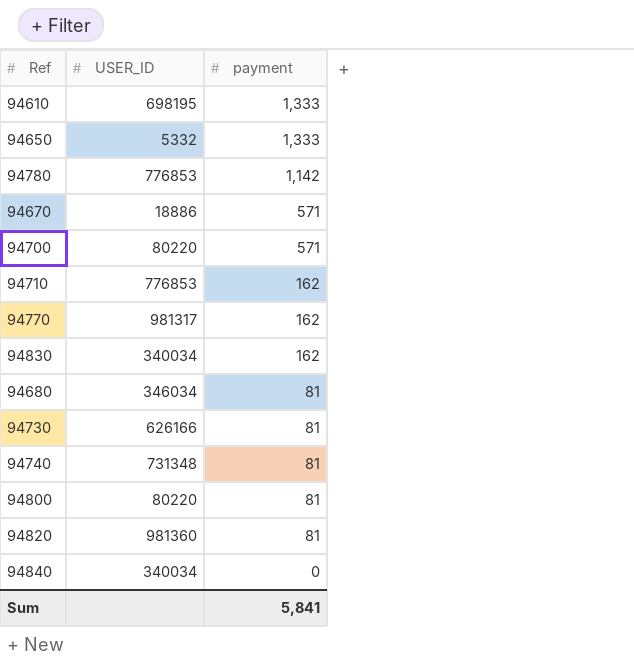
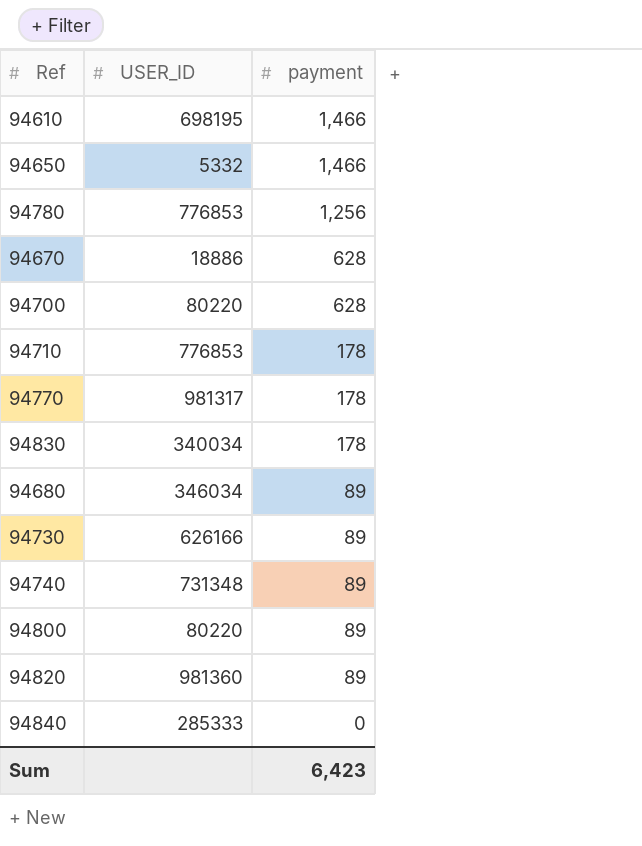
94610 | payment: 1,333 -> 1,466
94650 | payment: 1,333 -> 1,466
94780 | payment: 1,142 -> 1,256
94670 | payment: 571 -> 628
94700 | payment: 571 -> 628
94710 | payment: 162 -> 178
94770 | payment: 162 -> 178
94830 | payment: 162 -> 178
94680 | payment: 81 -> 89
94730 | payment: 81 -> 89
94740 | payment: 81 -> 89
94800 | payment: 81 -> 89
94820 | payment: 81 -> 89
94840 | USER_ID: 340034 -> 285333
Sum | payment: 5,841 -> 6,423

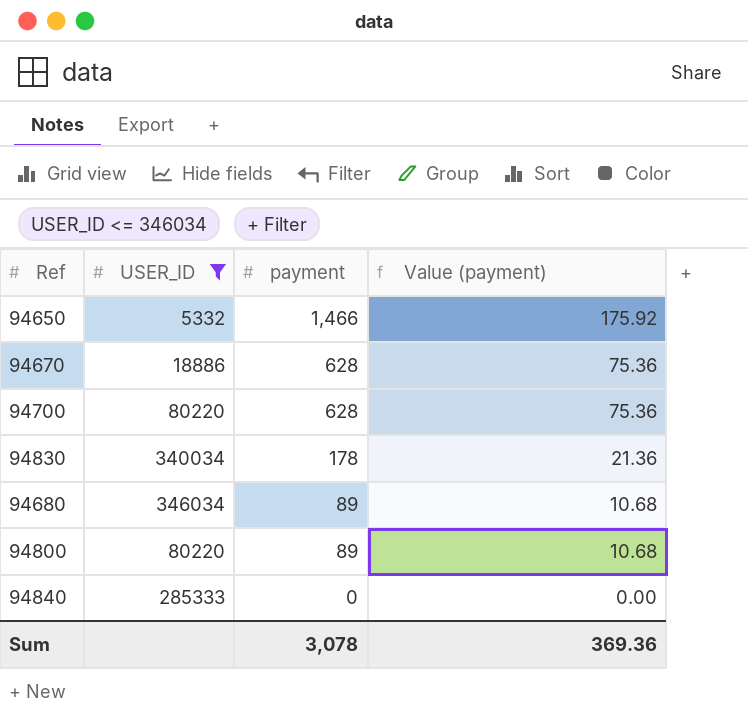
filter: none -> USER_ID <= 346034
column Value (payment) | formula: none -> [payment] * 0.12
Sum | payment: 6,423 -> 3,078

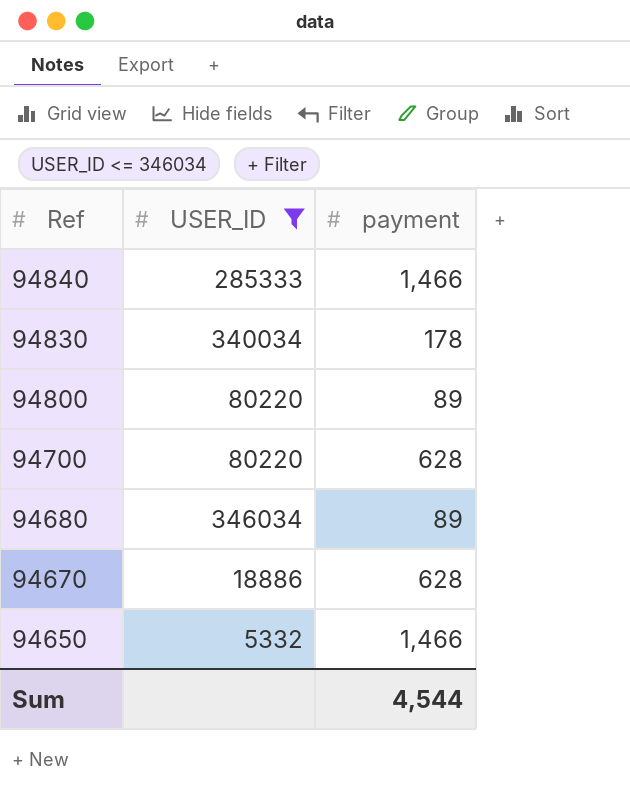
row order: payment descending -> Ref descending
column Value (payment) | formula: [payment] * 0.12 -> none
94840 | payment: 0 -> 1,466
Sum | payment: 3,078 -> 4,544

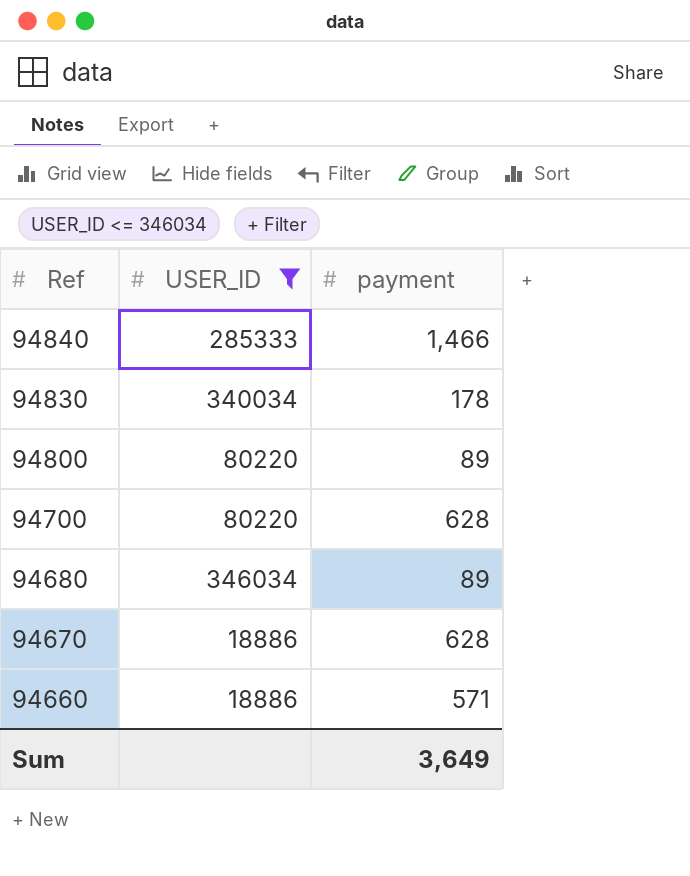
row 94650: 5332 | 1,466 -> none
row 94660: none -> 18886 | 571
Sum | payment: 4,544 -> 3,649

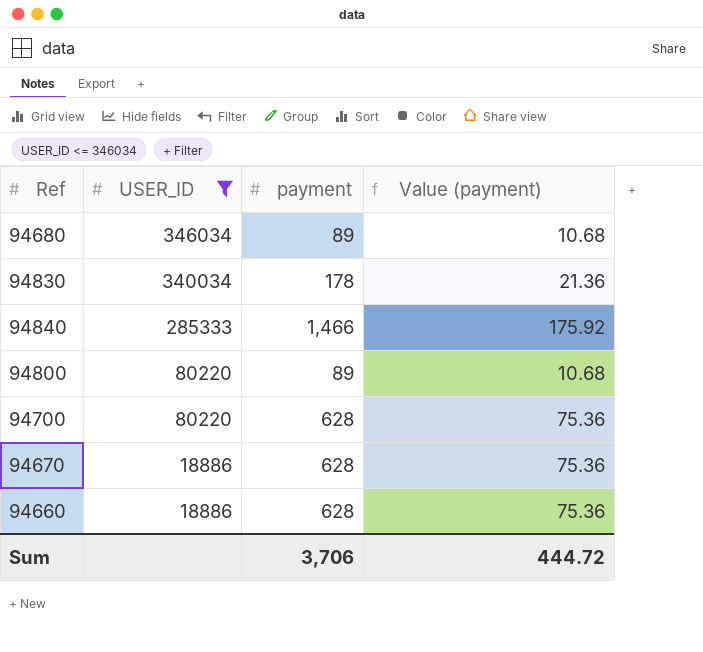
row order: Ref descending -> USER_ID descending
column Value (payment) | formula: none -> [payment] * 0.12
94660 | payment: 571 -> 628
Sum | payment: 3,649 -> 3,706

